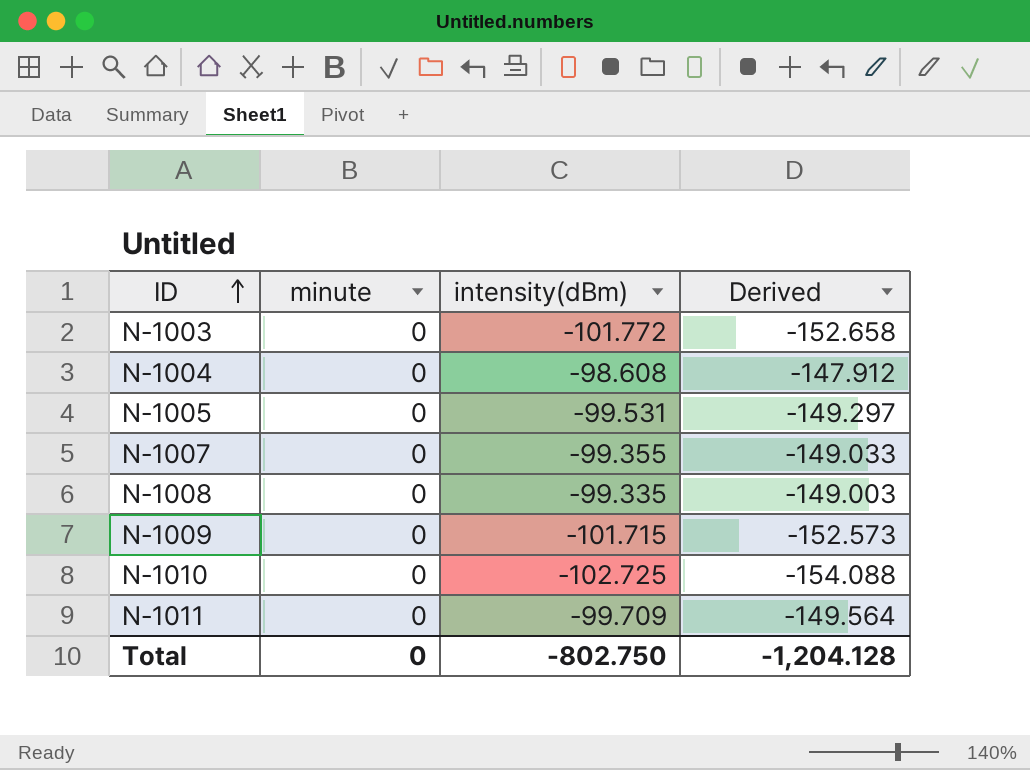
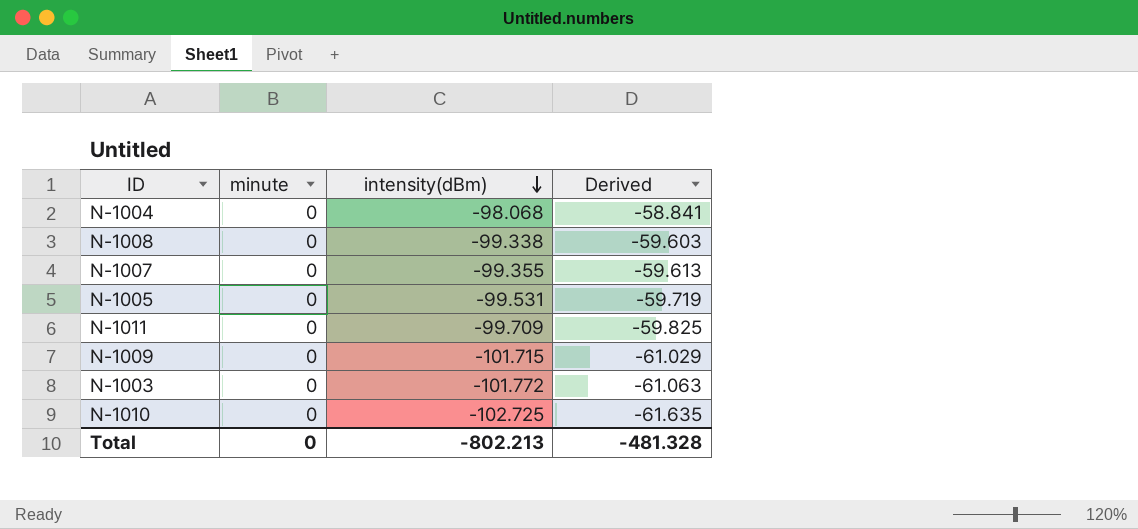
row order: ID ascending -> intensity(dBm) descending
column Derived | formula: [intensity(dBm)] * 1.5 -> [intensity(dBm)] * 0.6
N-1004 | intensity(dBm): -98.608 -> -98.068
N-1008 | intensity(dBm): -99.335 -> -99.338
Total | intensity(dBm): -802.750 -> -802.213
Total | Derived: -1,204.128 -> -481.328

